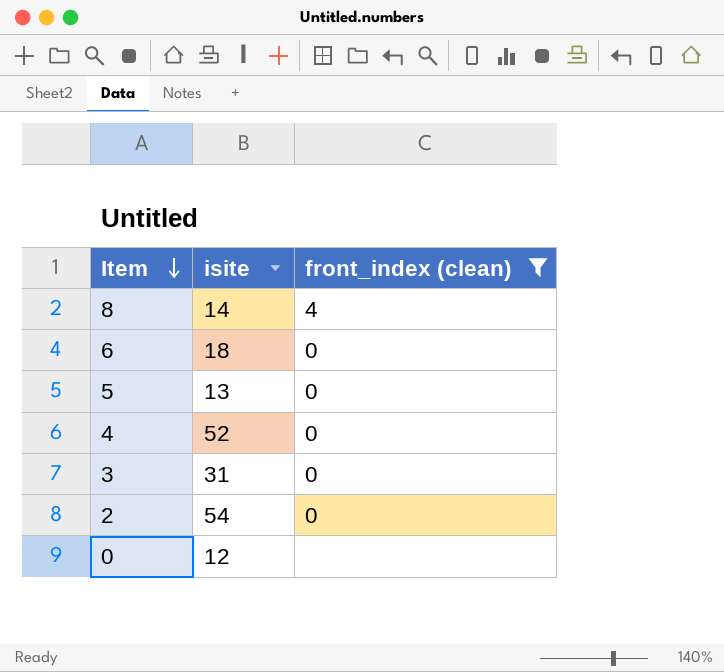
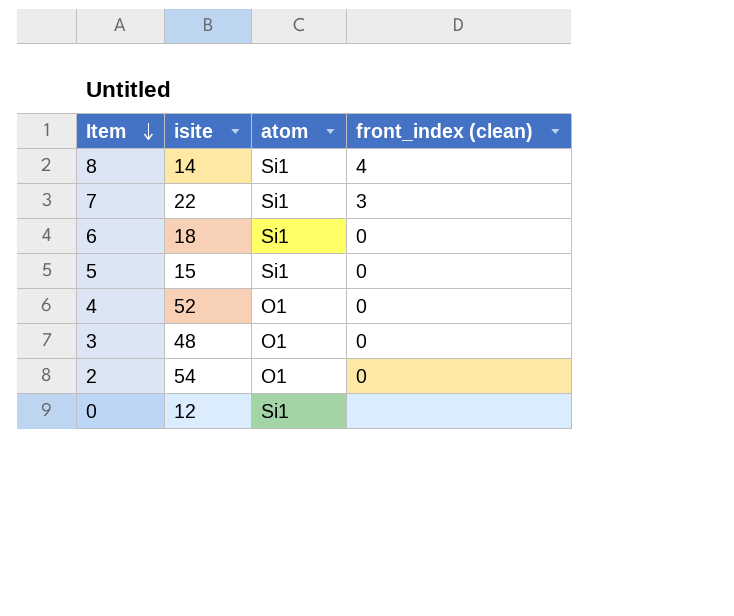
filter: front_index (clean) != 3 -> none
column atom | position: none -> 3
5 | isite: 13 -> 15
3 | isite: 31 -> 48

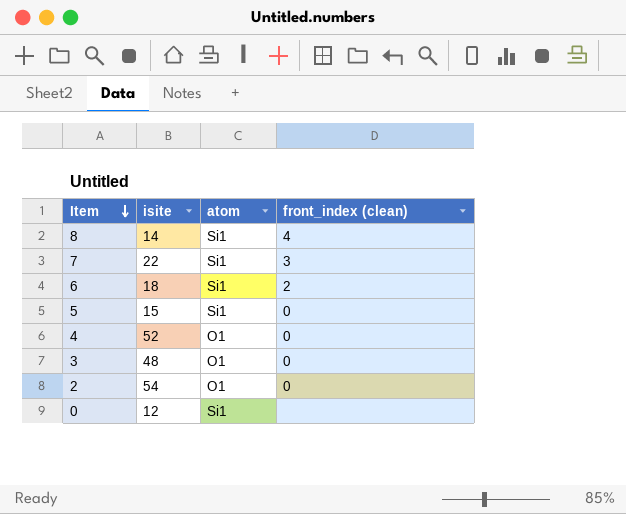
6 | front_index (clean): 0 -> 2

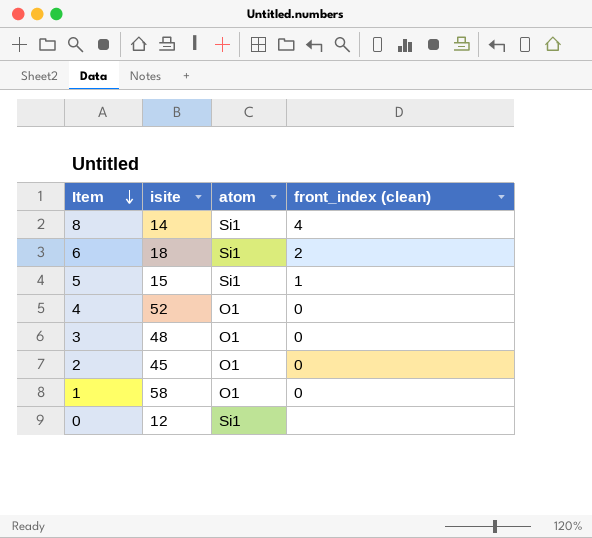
row 7: 22 | Si1 | 3 -> none
5 | front_index (clean): 0 -> 1
2 | isite: 54 -> 45
row 1: none -> 58 | O1 | 0

